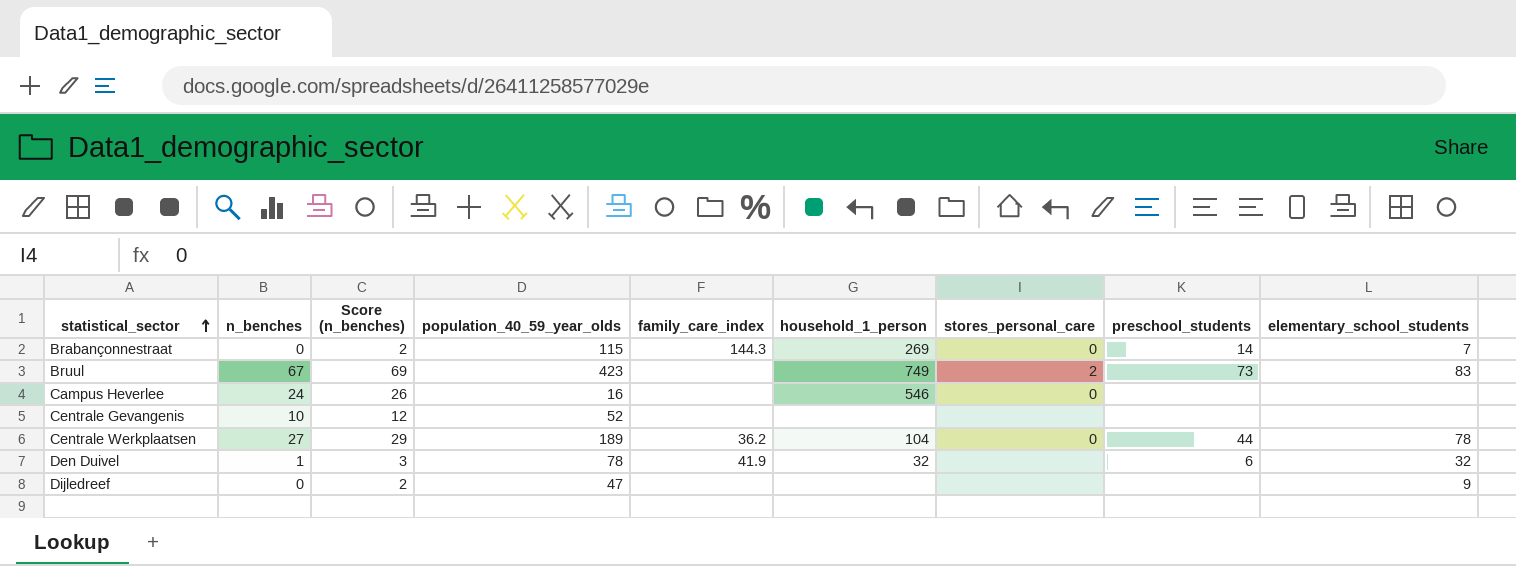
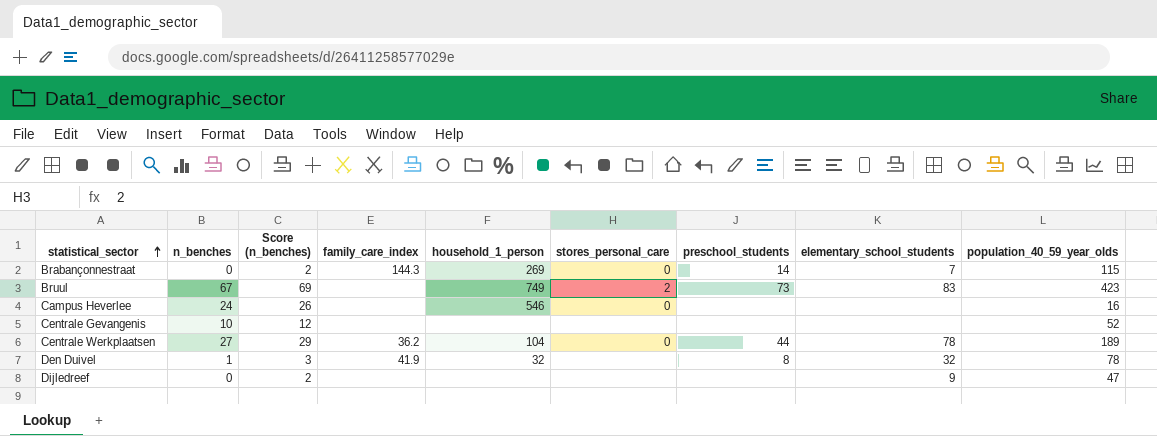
column population_40_59_year_olds | position: 4 -> 9
Den Duivel | preschool_students: 6 -> 8

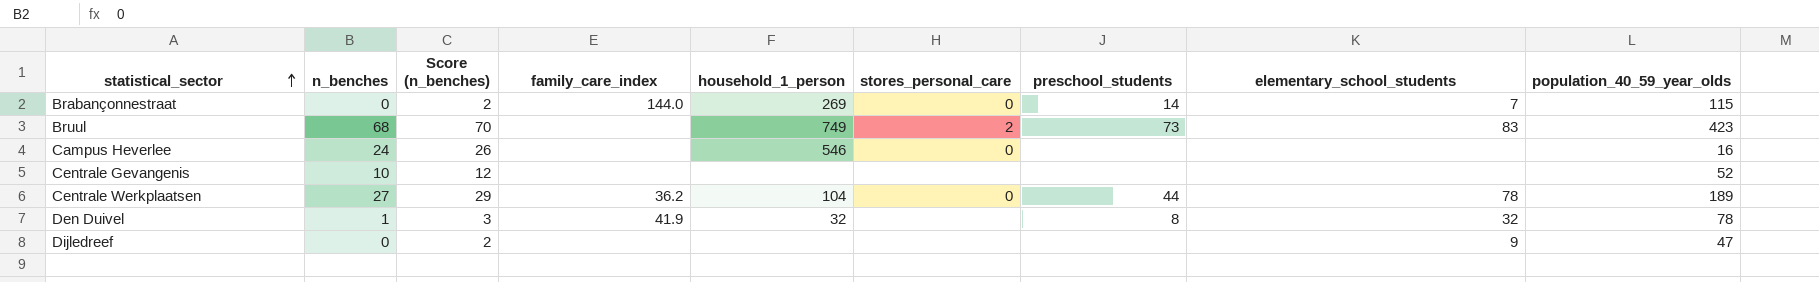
Brabançonnestraat | family_care_index: 144.3 -> 144.0
Bruul | n_benches: 67 -> 68
Bruul | Score (n_benches): 69 -> 70

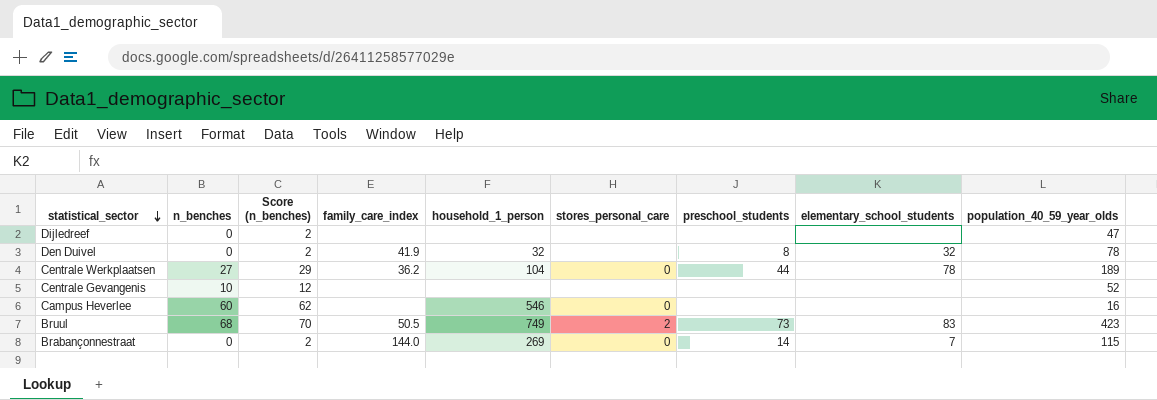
row order: statistical_sector ascending -> statistical_sector descending
Dijledreef | elementary_school_students: 9 -> none
Den Duivel | n_benches: 1 -> 0
Den Duivel | Score (n_benches): 3 -> 2
Campus Heverlee | n_benches: 24 -> 60
Campus Heverlee | Score (n_benches): 26 -> 62
Bruul | family_care_index: none -> 50.5

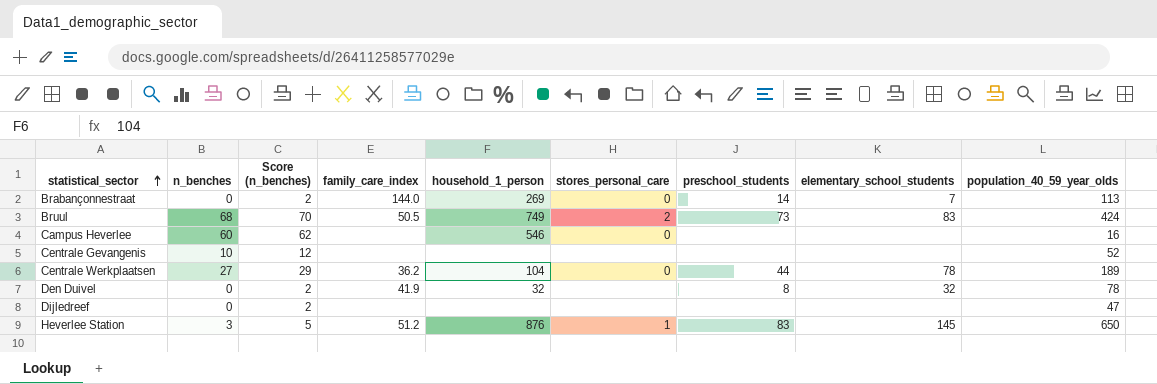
row order: statistical_sector descending -> statistical_sector ascending
Brabançonnestraat | population_40_59_year_olds: 115 -> 113
Bruul | population_40_59_year_olds: 423 -> 424
row Heverlee Station: none -> 3 | 5 | 51.2 | 876 | 1 | 83 | 145 | 650

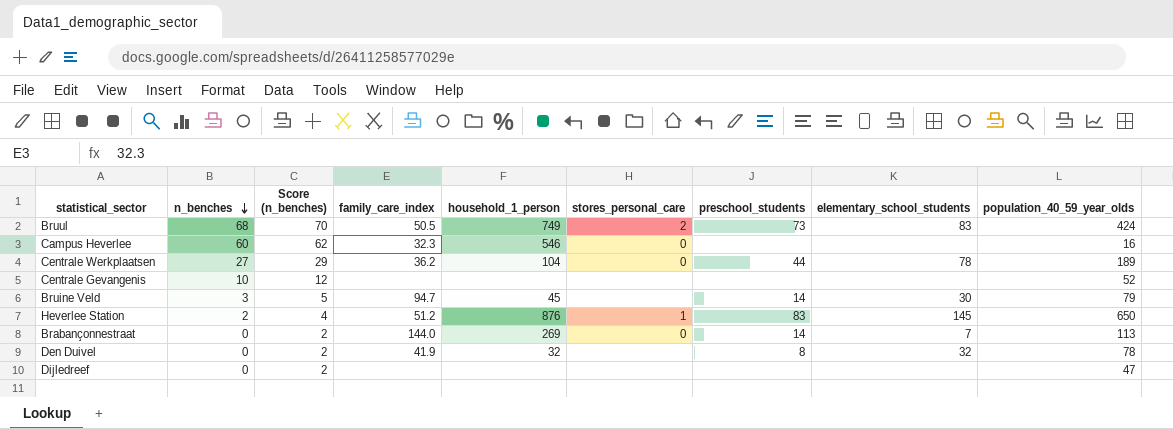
row order: statistical_sector ascending -> n_benches descending
Campus Heverlee | family_care_index: none -> 32.3
row Bruine Veld: none -> 3 | 5 | 94.7 | 45 | none | 14 | 30 | 79
Heverlee Station | n_benches: 3 -> 2
Heverlee Station | Score (n_benches): 5 -> 4

